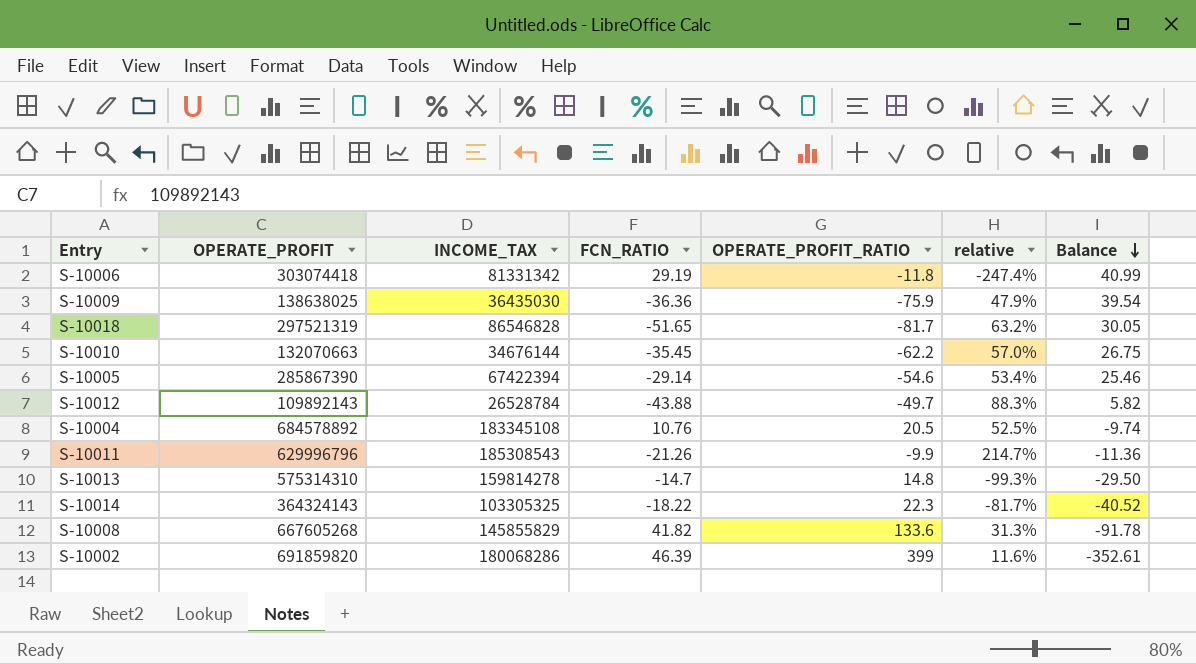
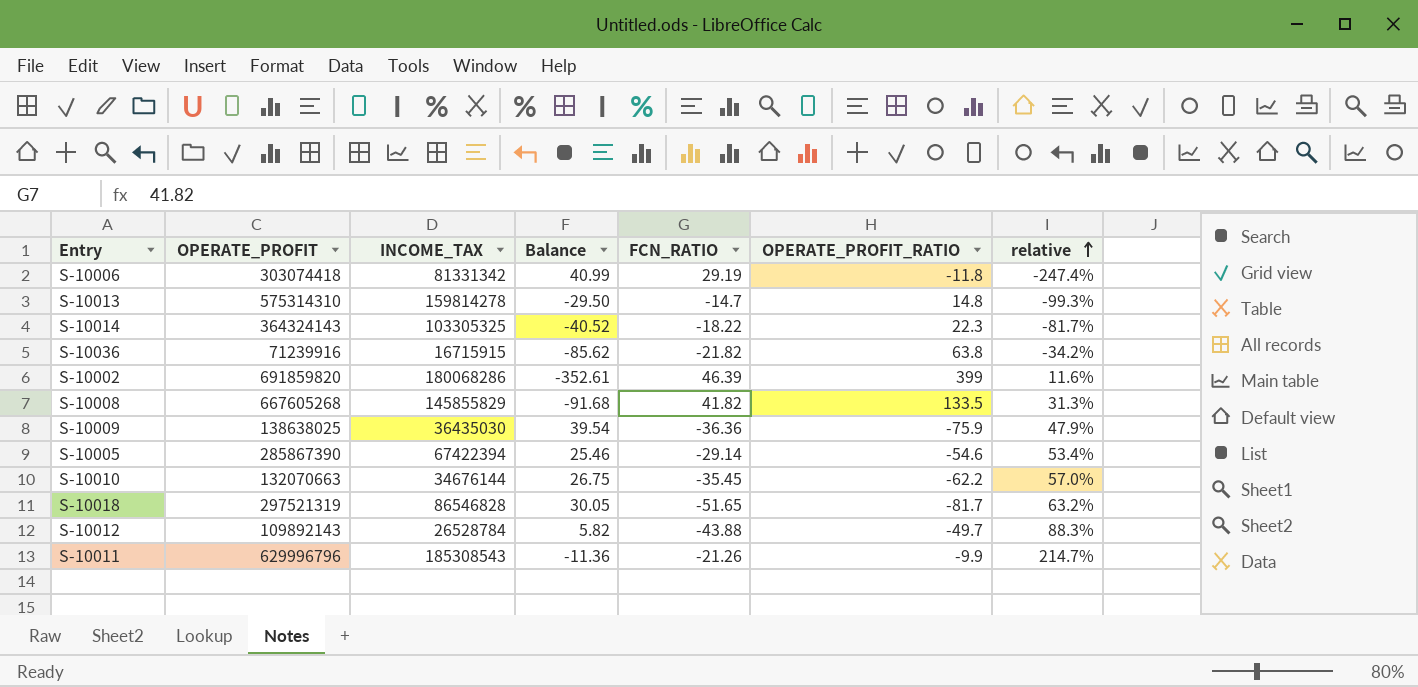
row order: Balance descending -> relative ascending
column Balance | position: 7 -> 4
row S-10004: 684578892 | 183345108 | 10.76 | 20.5 | 52.5% | -9.74 -> none
row S-10036: none -> 71239916 | 16715915 | -85.62 | -21.82 | 63.8 | -34.2%
S-10008 | Balance: -91.78 -> -91.68
S-10008 | OPERATE_PROFIT_RATIO: 133.6 -> 133.5

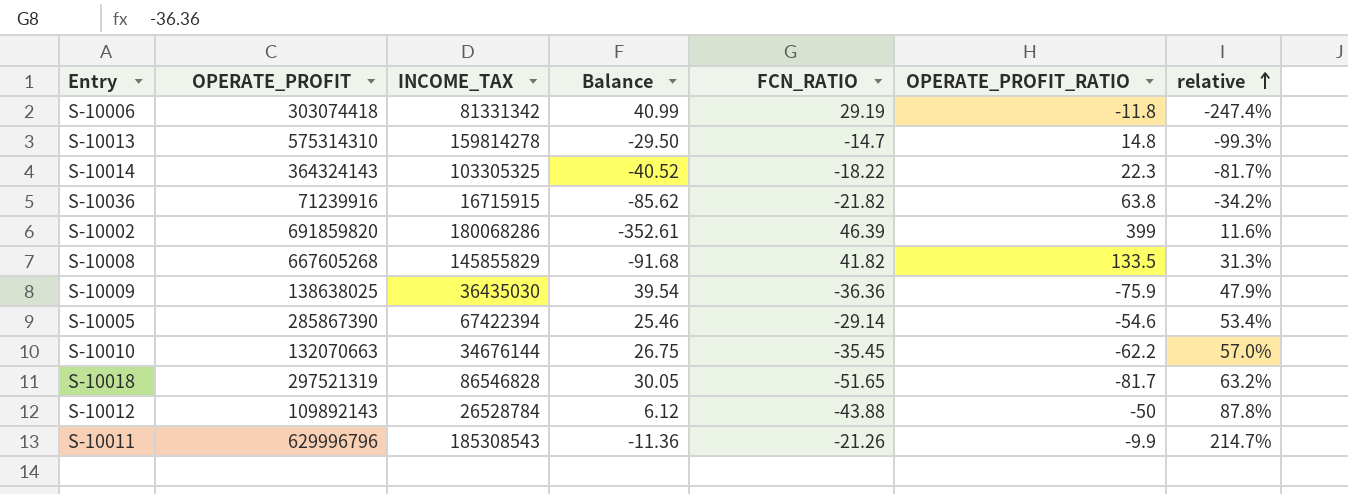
S-10012 | Balance: 5.82 -> 6.12
S-10012 | OPERATE_PROFIT_RATIO: -49.7 -> -50
S-10012 | relative: 88.3% -> 87.8%

